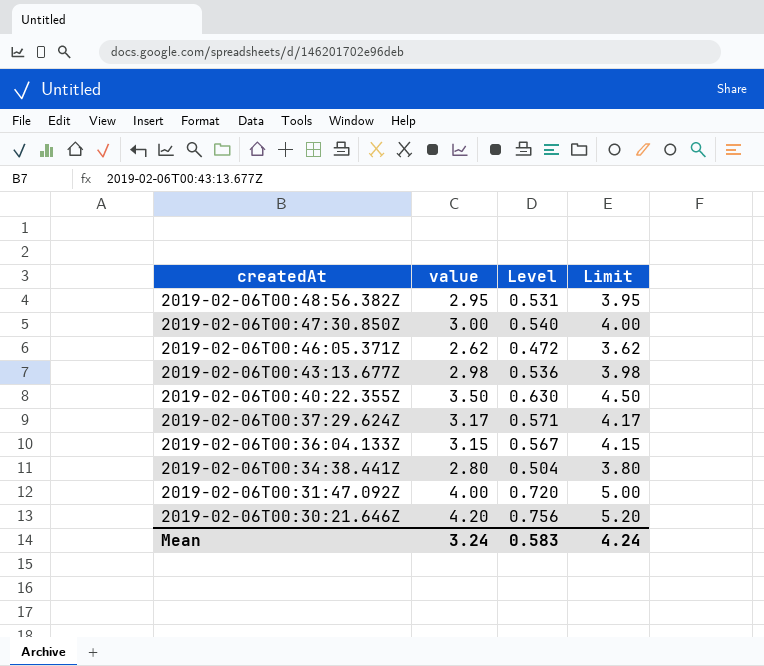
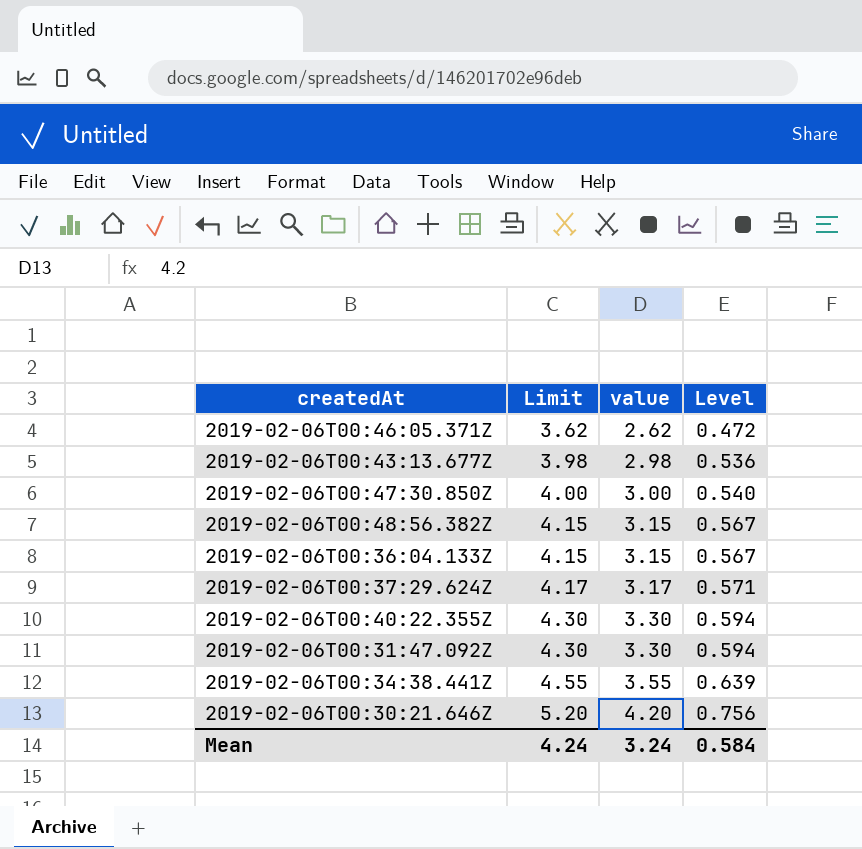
row order: createdAt descending -> Limit ascending
column Limit | position: 4 -> 2
2019-02-06T00:48:56.382Z | Limit: 3.95 -> 4.15
2019-02-06T00:48:56.382Z | value: 2.95 -> 3.15
2019-02-06T00:48:56.382Z | Level: 0.531 -> 0.567
2019-02-06T00:40:22.355Z | Limit: 4.50 -> 4.30
2019-02-06T00:40:22.355Z | value: 3.50 -> 3.30
2019-02-06T00:40:22.355Z | Level: 0.630 -> 0.594
2019-02-06T00:31:47.092Z | Limit: 5.00 -> 4.30
2019-02-06T00:31:47.092Z | value: 4.00 -> 3.30
2019-02-06T00:31:47.092Z | Level: 0.720 -> 0.594
2019-02-06T00:34:38.441Z | Limit: 3.80 -> 4.55
2019-02-06T00:34:38.441Z | value: 2.80 -> 3.55
2019-02-06T00:34:38.441Z | Level: 0.504 -> 0.639
Mean | Level: 0.583 -> 0.584

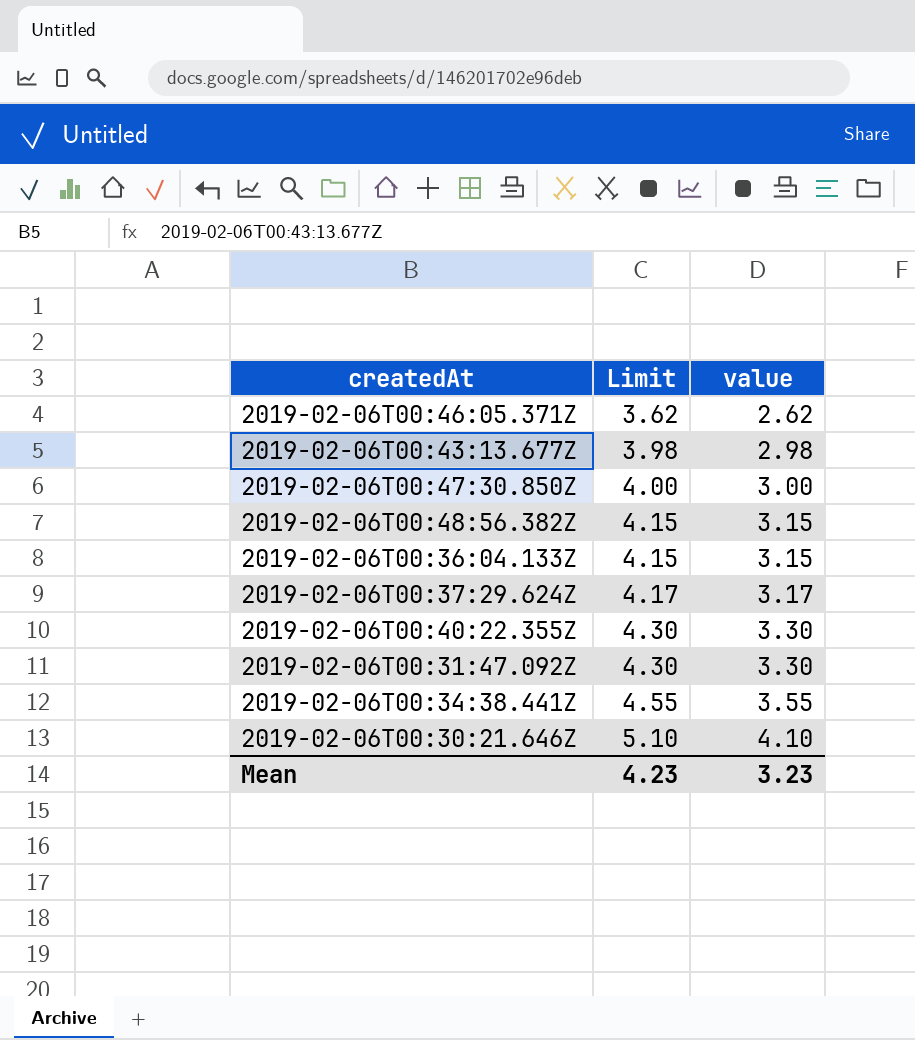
column Level | formula: [value] * 0.18 -> none
2019-02-06T00:30:21.646Z | Limit: 5.20 -> 5.10
2019-02-06T00:30:21.646Z | value: 4.20 -> 4.10
Mean | Limit: 4.24 -> 4.23
Mean | value: 3.24 -> 3.23

